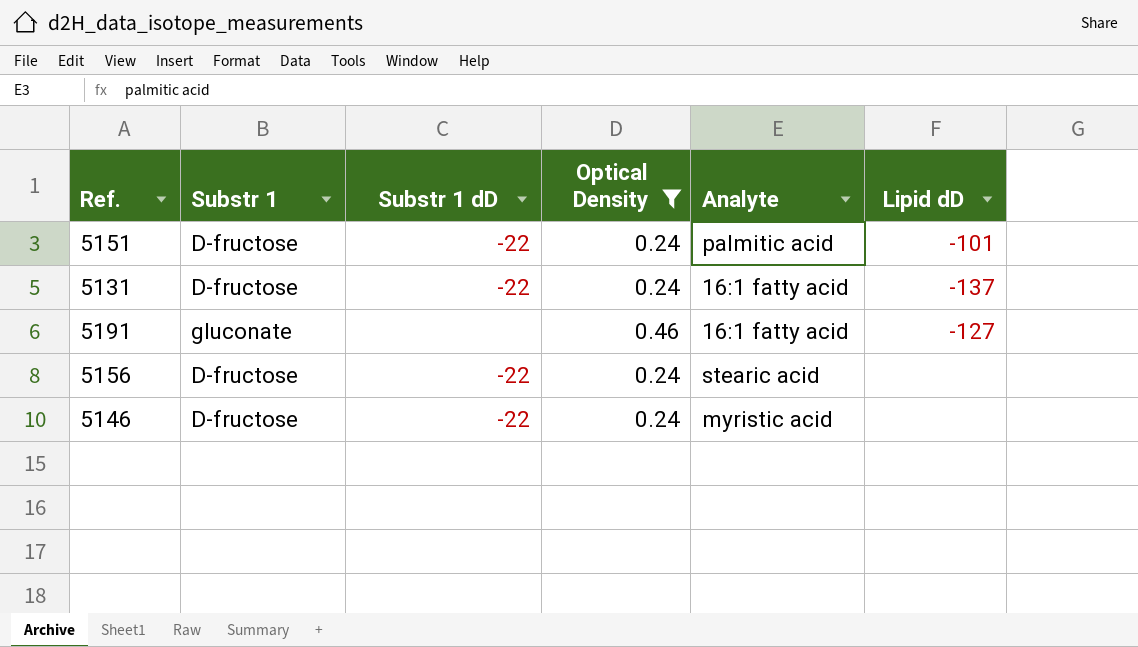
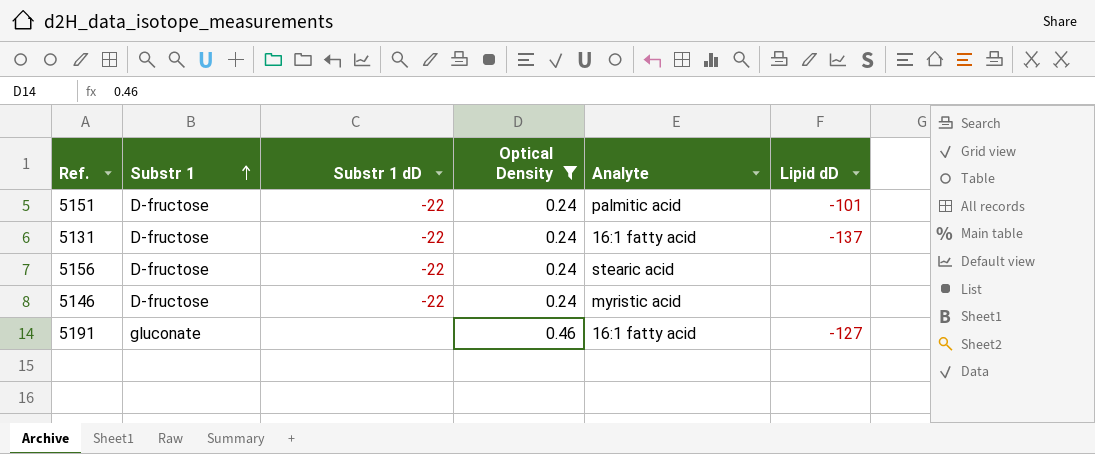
row order: none -> Substr 1 ascending

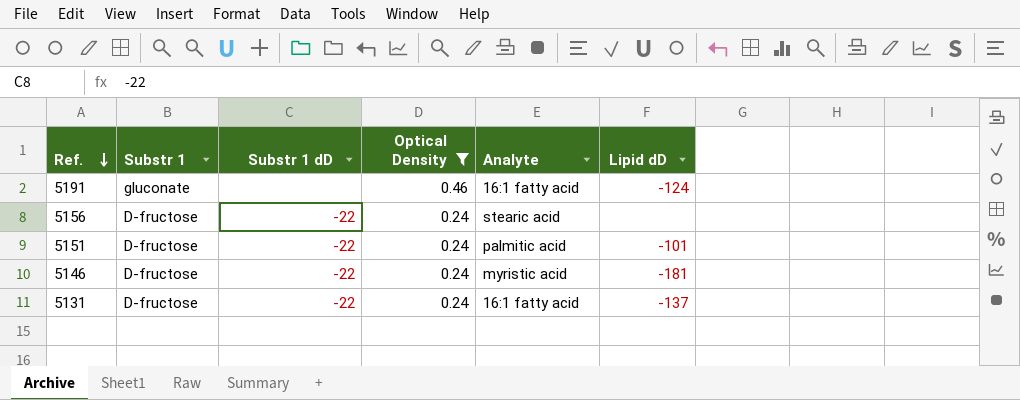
row order: Substr 1 ascending -> Ref. descending
5191 | Lipid dD: -127 -> -124
5146 | Lipid dD: none -> -181

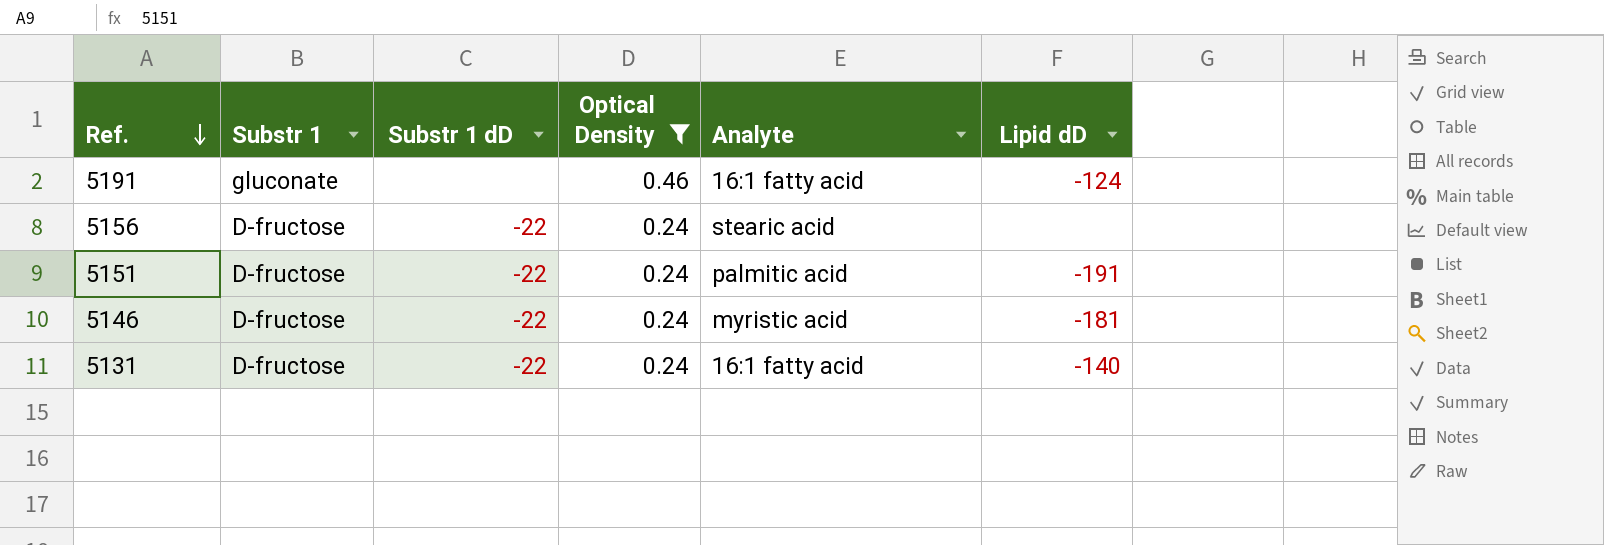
5151 | Lipid dD: -101 -> -191
5131 | Lipid dD: -137 -> -140

